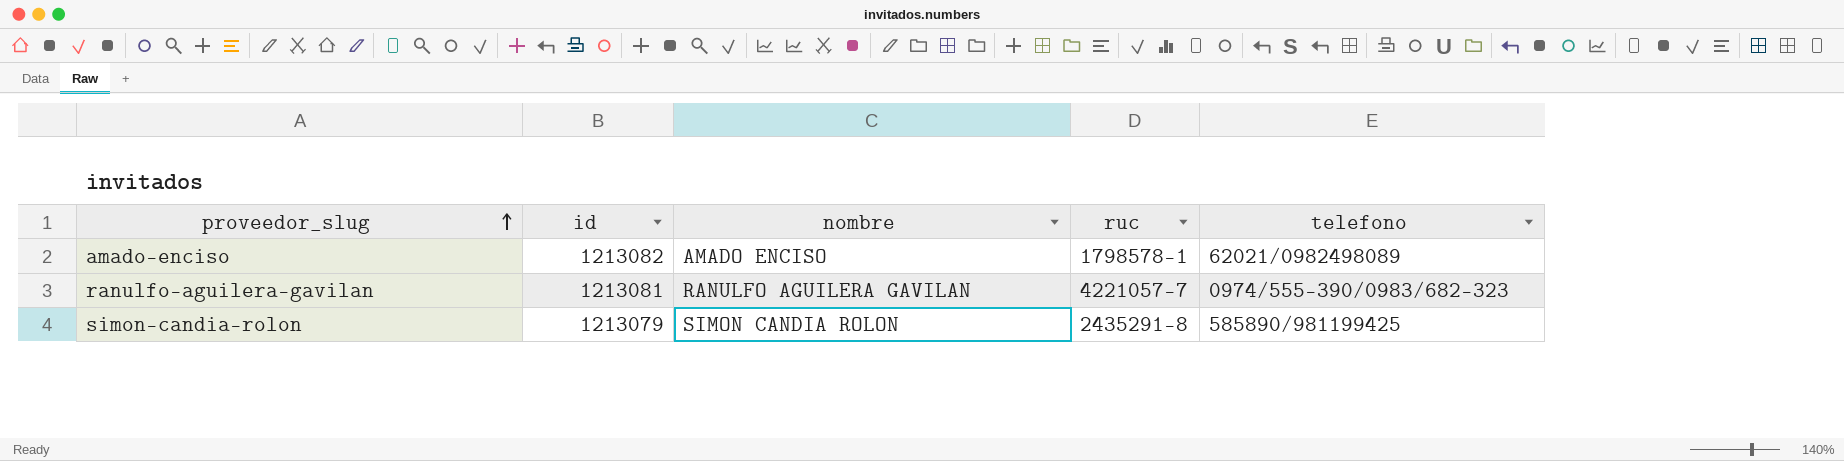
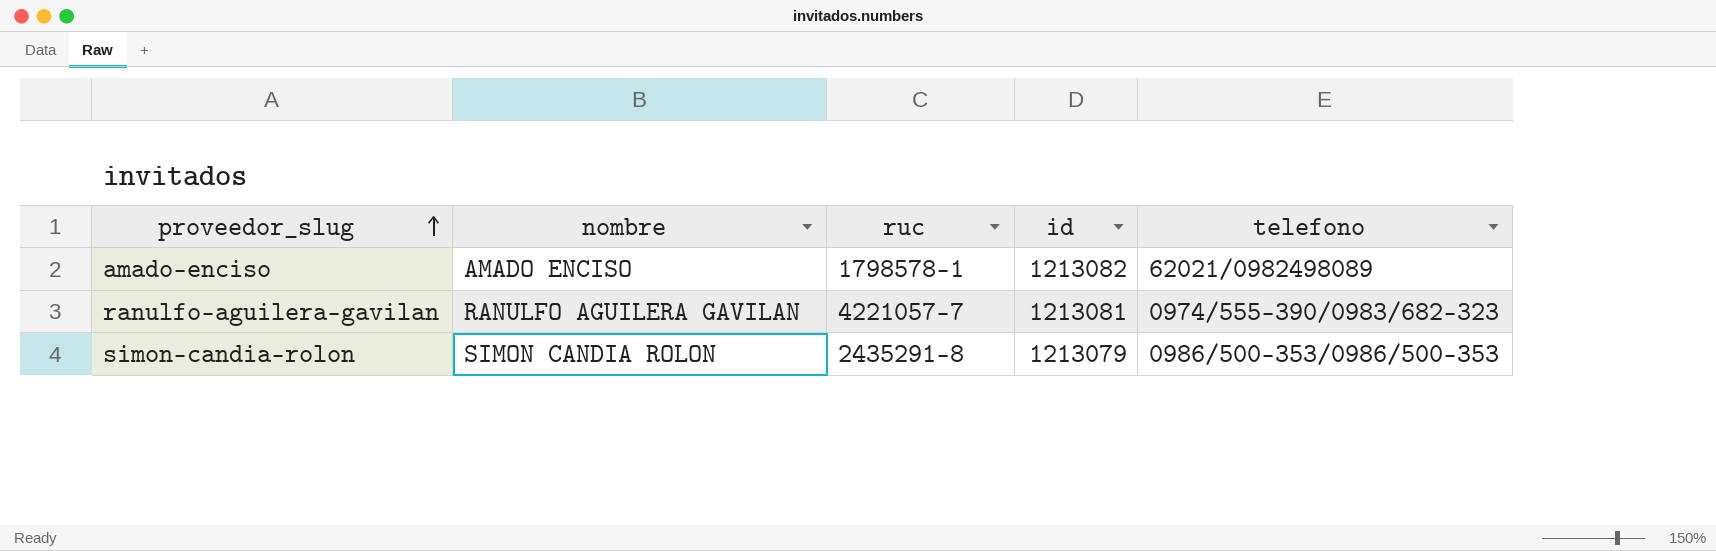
column id | position: 2 -> 4
simon-candia-rolon | telefono: 585890/981199425 -> 0986/500-353/0986/500-353

